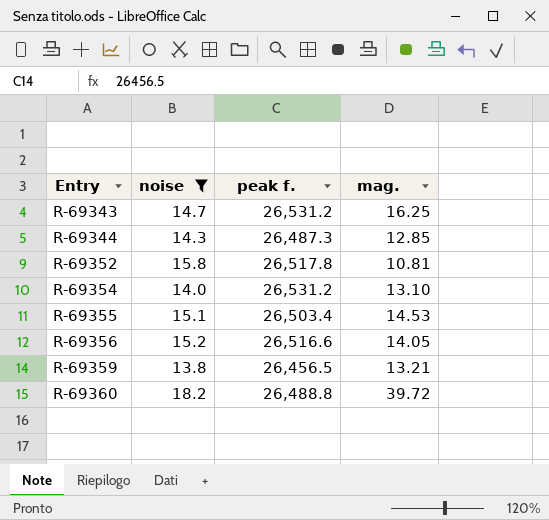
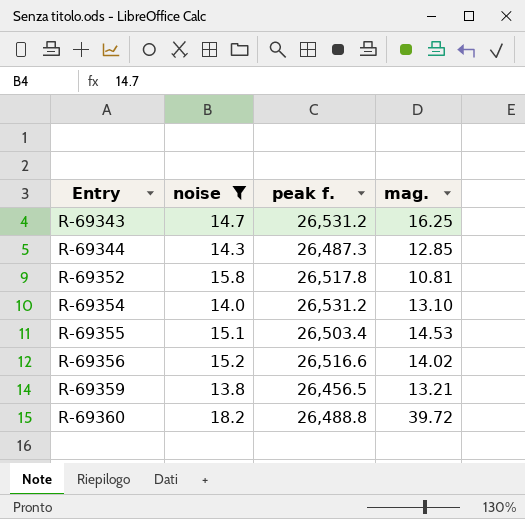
R-69356 | mag.: 14.05 -> 14.02

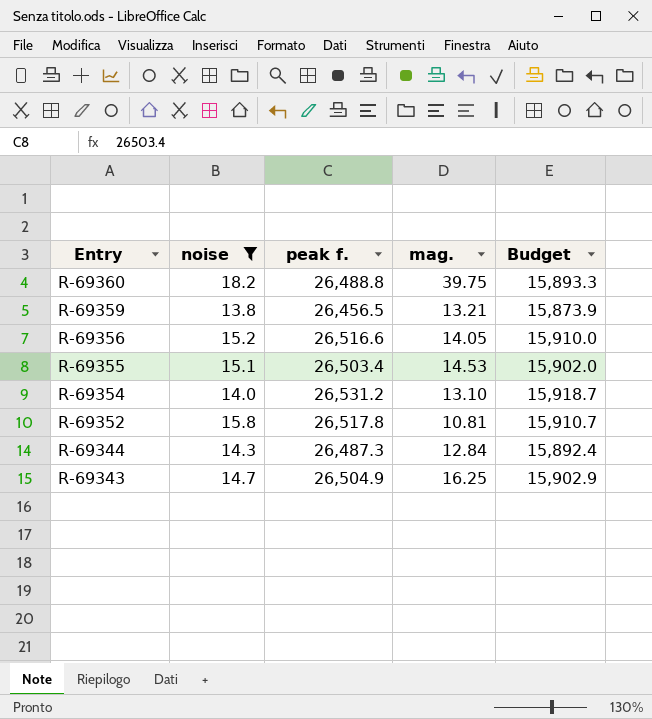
row order: Entry ascending -> Entry descending
column Budget | formula: none -> [peak f.] * 0.6
R-69360 | mag.: 39.72 -> 39.75
R-69356 | mag.: 14.02 -> 14.05
R-69344 | mag.: 12.85 -> 12.84
R-69343 | peak f.: 26,531.2 -> 26,504.9

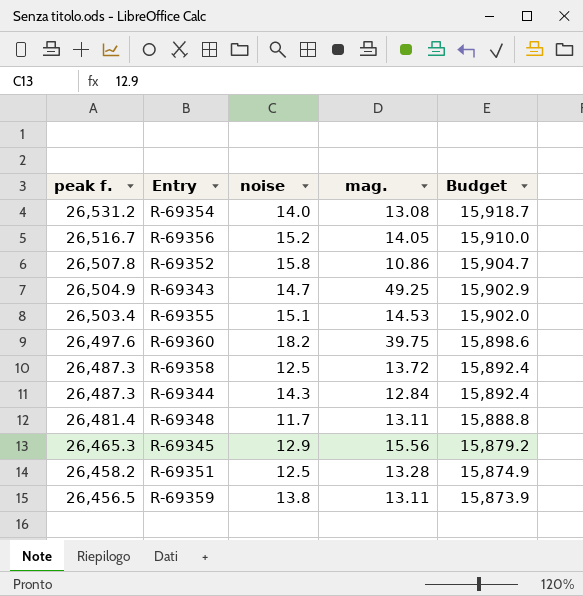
filter: noise >= 13.8 -> none
row order: Entry descending -> peak f. descending
column peak f. | position: 3 -> 1
R-69354 | mag.: 13.10 -> 13.08
R-69356 | peak f.: 26,516.6 -> 26,516.7
R-69352 | peak f.: 26,517.8 -> 26,507.8
R-69352 | mag.: 10.81 -> 10.86
R-69352 | Budget: 15,910.7 -> 15,904.7
R-69343 | mag.: 16.25 -> 49.25
R-69360 | peak f.: 26,488.8 -> 26,497.6
R-69360 | Budget: 15,893.3 -> 15,898.6
R-69359 | mag.: 13.21 -> 13.11

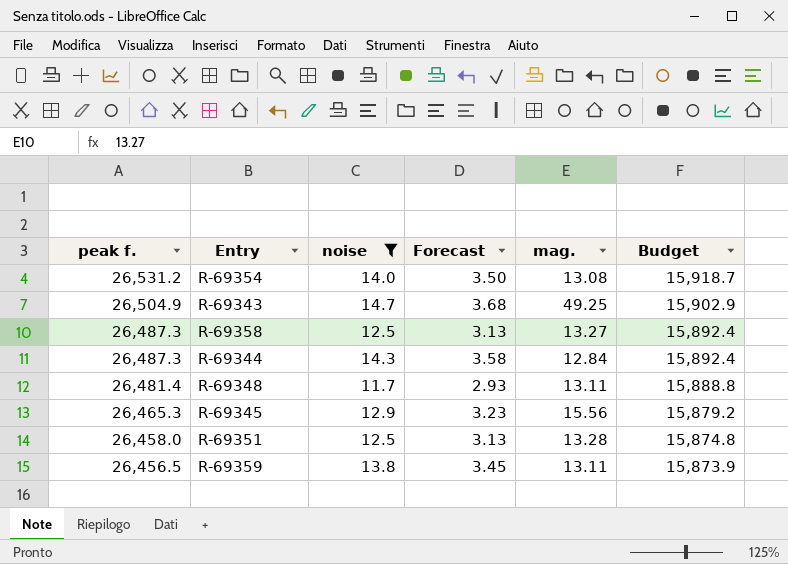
filter: none -> noise <= 14.7
column Forecast | formula: none -> [noise] * 0.25
R-69358 | mag.: 13.72 -> 13.27
R-69351 | peak f.: 26,458.2 -> 26,458.0
R-69351 | Budget: 15,874.9 -> 15,874.8

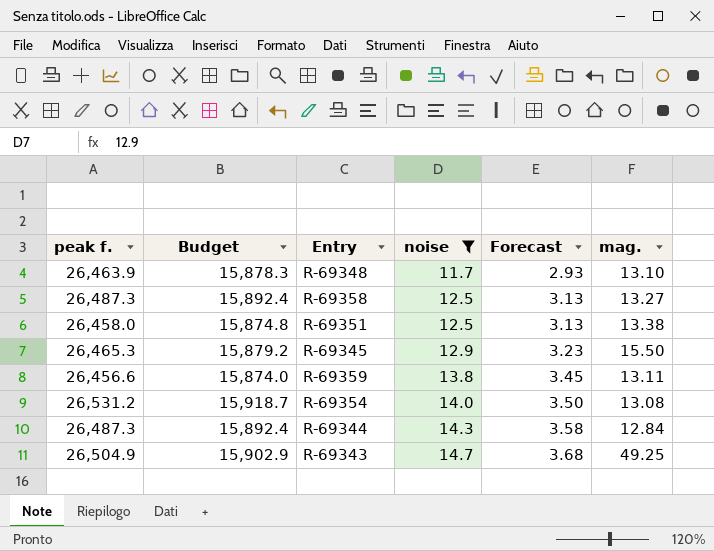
row order: peak f. descending -> noise ascending
column Budget | position: 6 -> 2
R-69348 | peak f.: 26,481.4 -> 26,463.9
R-69348 | Budget: 15,888.8 -> 15,878.3
R-69348 | mag.: 13.11 -> 13.10
R-69351 | mag.: 13.28 -> 13.38
R-69345 | mag.: 15.56 -> 15.50
R-69359 | peak f.: 26,456.5 -> 26,456.6
R-69359 | Budget: 15,873.9 -> 15,874.0

